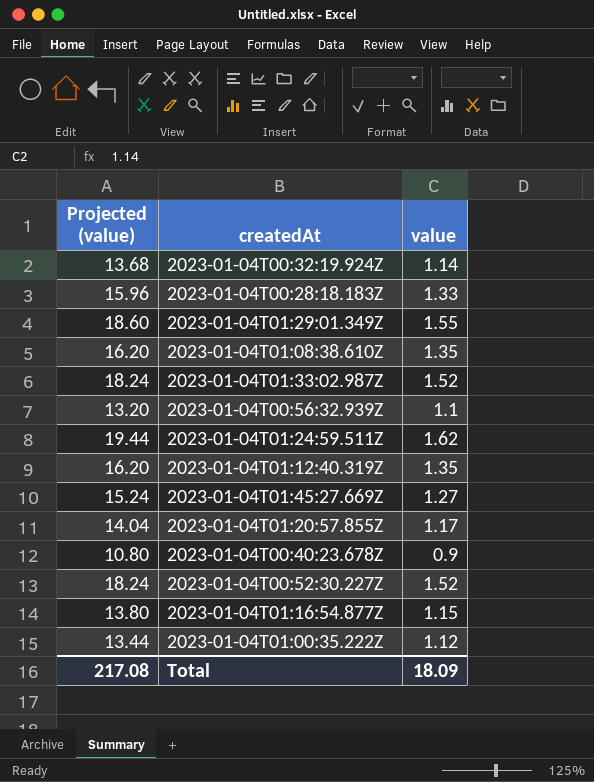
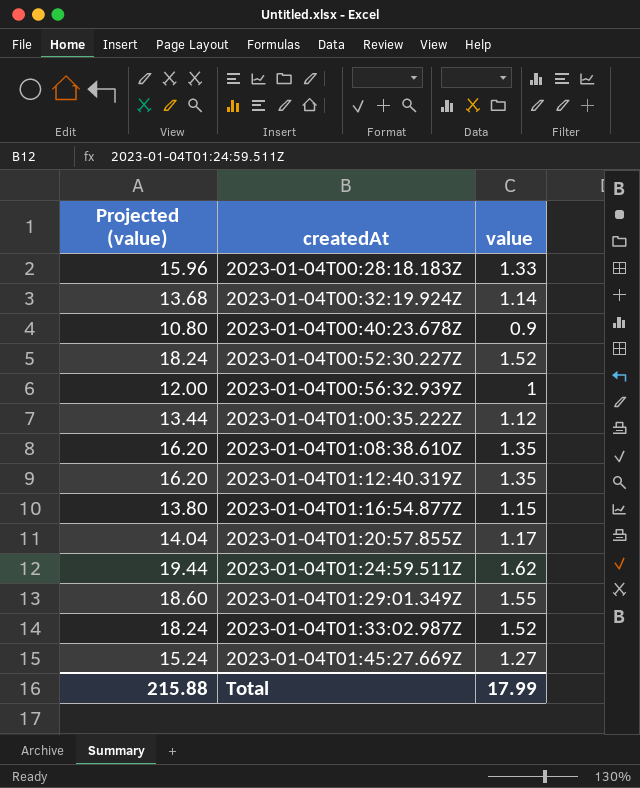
row order: none -> createdAt ascending
2023-01-04T00:56:32.939Z | Projected (value): 13.20 -> 12.00
2023-01-04T00:56:32.939Z | value: 1.1 -> 1
Total | Projected (value): 217.08 -> 215.88
Total | value: 18.09 -> 17.99

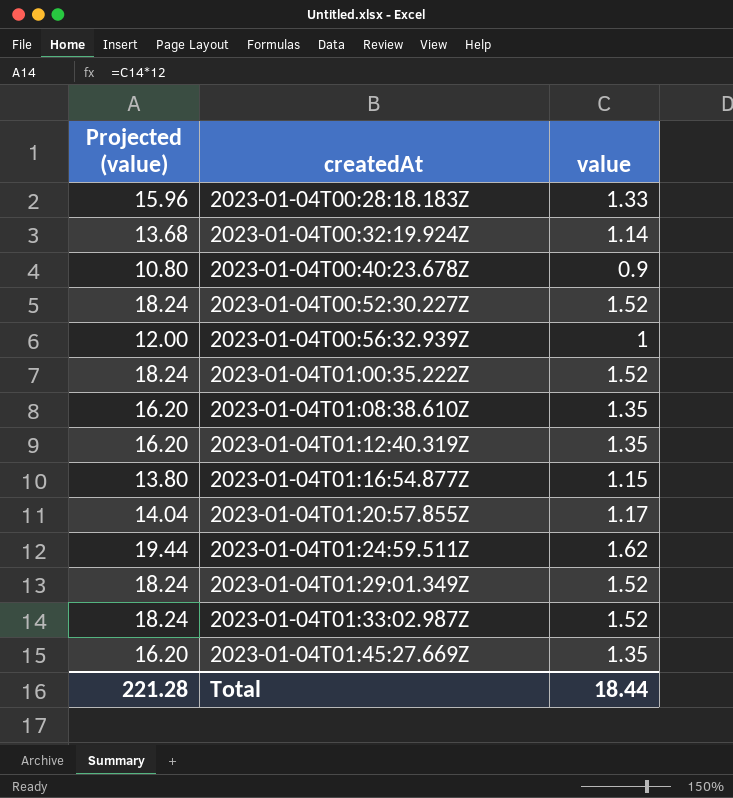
2023-01-04T01:00:35.222Z | Projected (value): 13.44 -> 18.24
2023-01-04T01:00:35.222Z | value: 1.12 -> 1.52
2023-01-04T01:29:01.349Z | Projected (value): 18.60 -> 18.24
2023-01-04T01:29:01.349Z | value: 1.55 -> 1.52
2023-01-04T01:45:27.669Z | Projected (value): 15.24 -> 16.20
2023-01-04T01:45:27.669Z | value: 1.27 -> 1.35
Total | Projected (value): 215.88 -> 221.28
Total | value: 17.99 -> 18.44

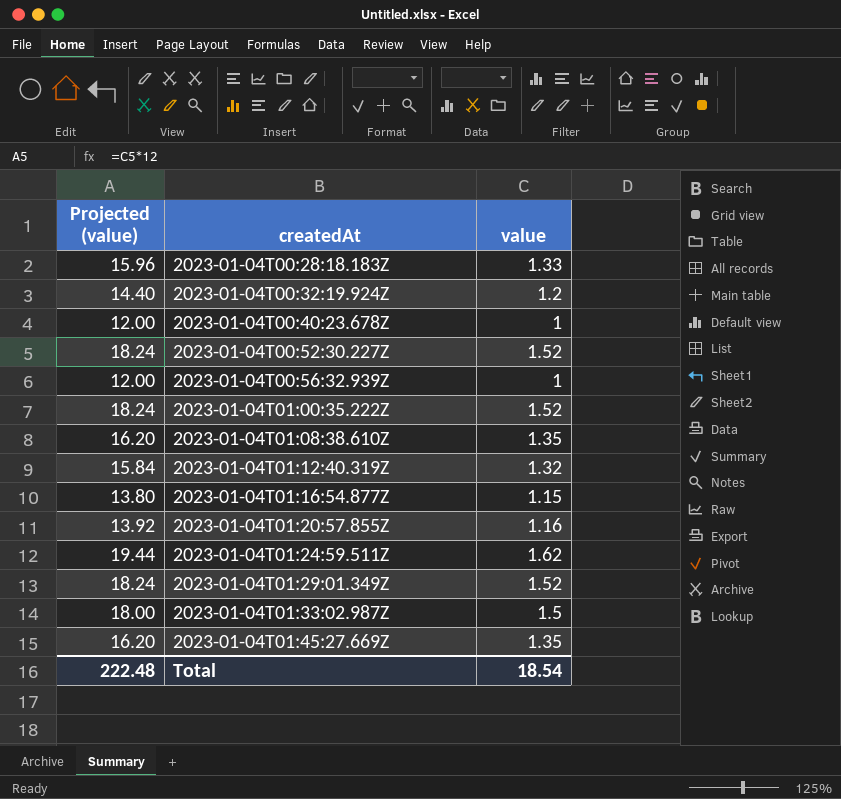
2023-01-04T00:32:19.924Z | Projected (value): 13.68 -> 14.40
2023-01-04T00:32:19.924Z | value: 1.14 -> 1.2
2023-01-04T00:40:23.678Z | Projected (value): 10.80 -> 12.00
2023-01-04T00:40:23.678Z | value: 0.9 -> 1
2023-01-04T01:12:40.319Z | Projected (value): 16.20 -> 15.84
2023-01-04T01:12:40.319Z | value: 1.35 -> 1.32
2023-01-04T01:20:57.855Z | Projected (value): 14.04 -> 13.92
2023-01-04T01:20:57.855Z | value: 1.17 -> 1.16
2023-01-04T01:33:02.987Z | Projected (value): 18.24 -> 18.00
2023-01-04T01:33:02.987Z | value: 1.52 -> 1.5
Total | Projected (value): 221.28 -> 222.48
Total | value: 18.44 -> 18.54

